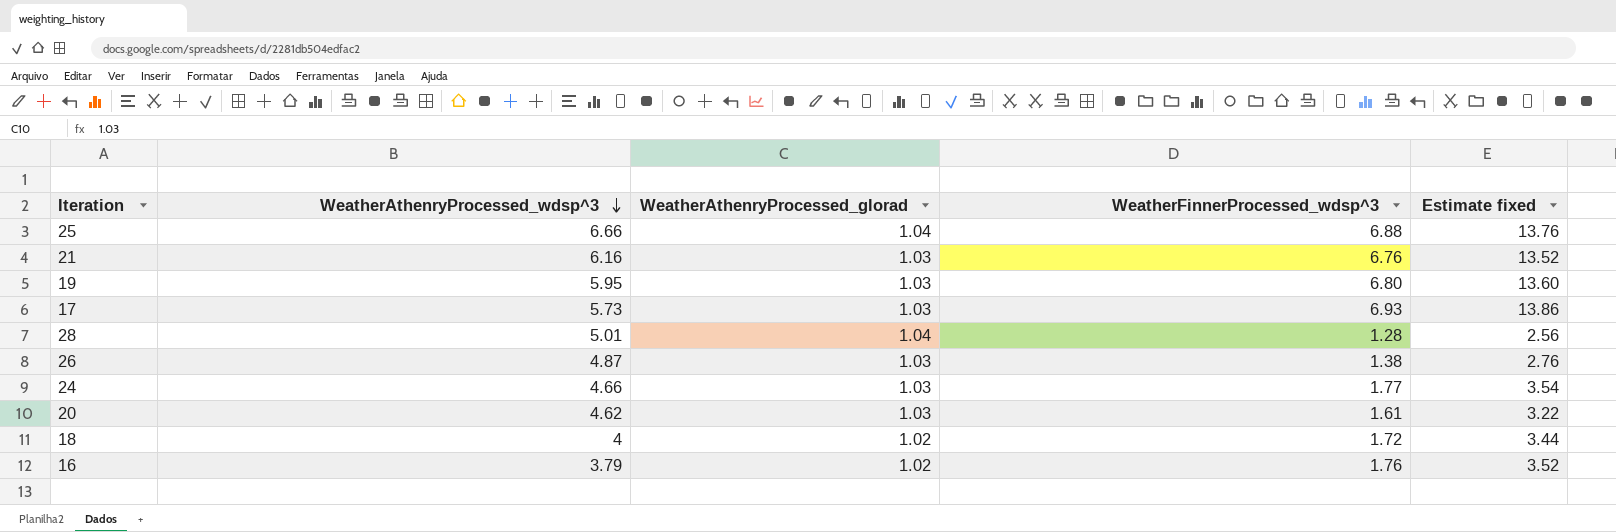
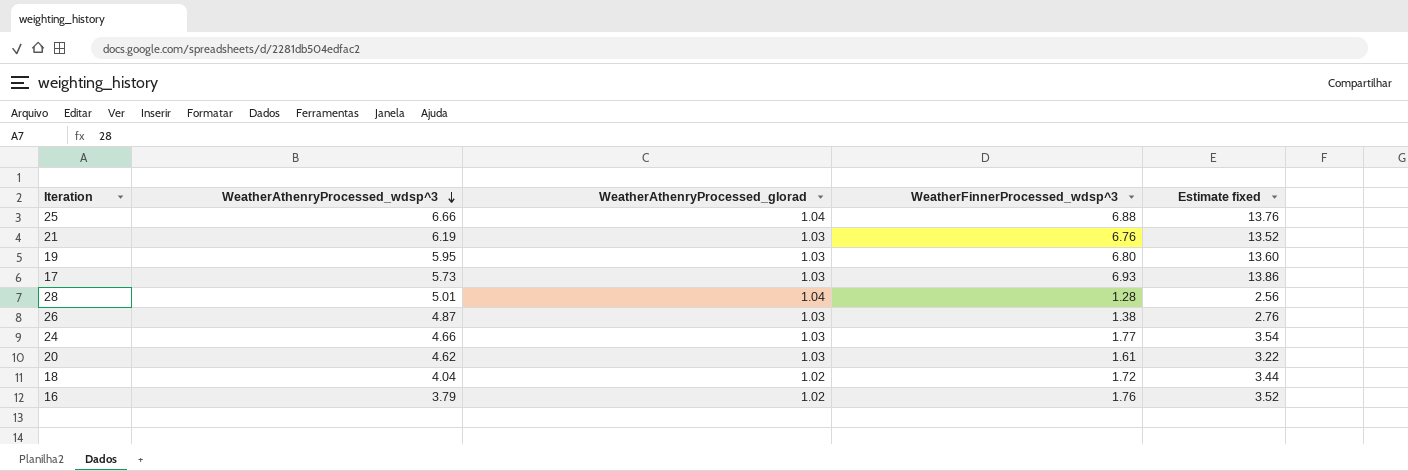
21 | WeatherAthenryProcessed_wdsp^3: 6.16 -> 6.19
18 | WeatherAthenryProcessed_wdsp^3: 4 -> 4.04

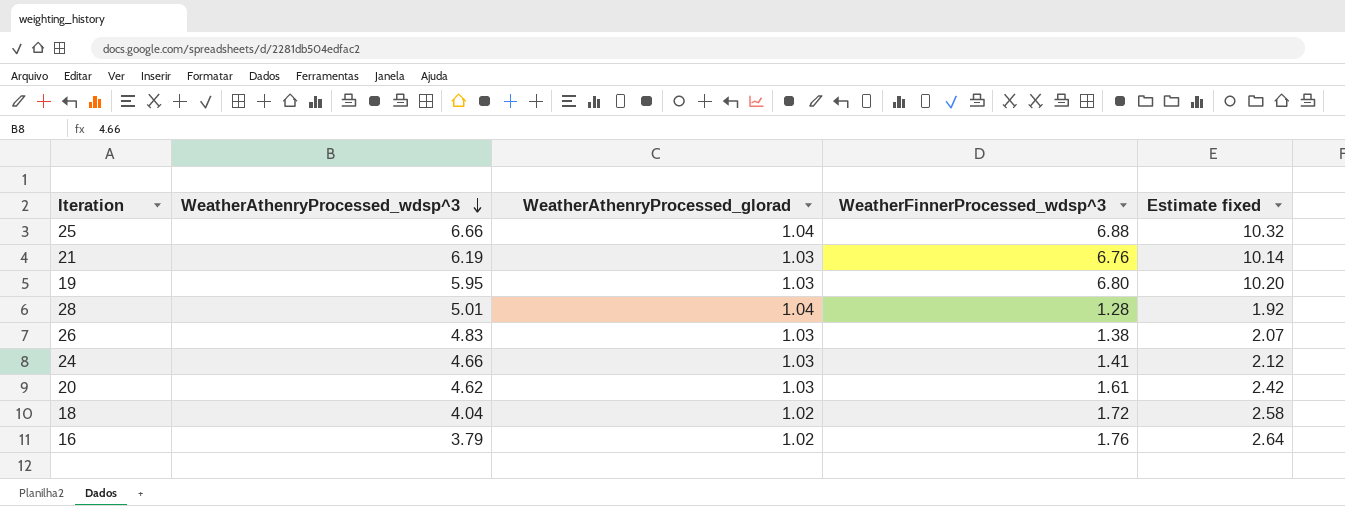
column Estimate fixed | formula: [WeatherFinnerProcessed_wdsp^3] * 2 -> [WeatherFinnerProcessed_wdsp^3] * 1.5
row 17: 5.73 | 1.03 | 6.93 | 13.86 -> none
26 | WeatherAthenryProcessed_wdsp^3: 4.87 -> 4.83
24 | WeatherFinnerProcessed_wdsp^3: 1.77 -> 1.41

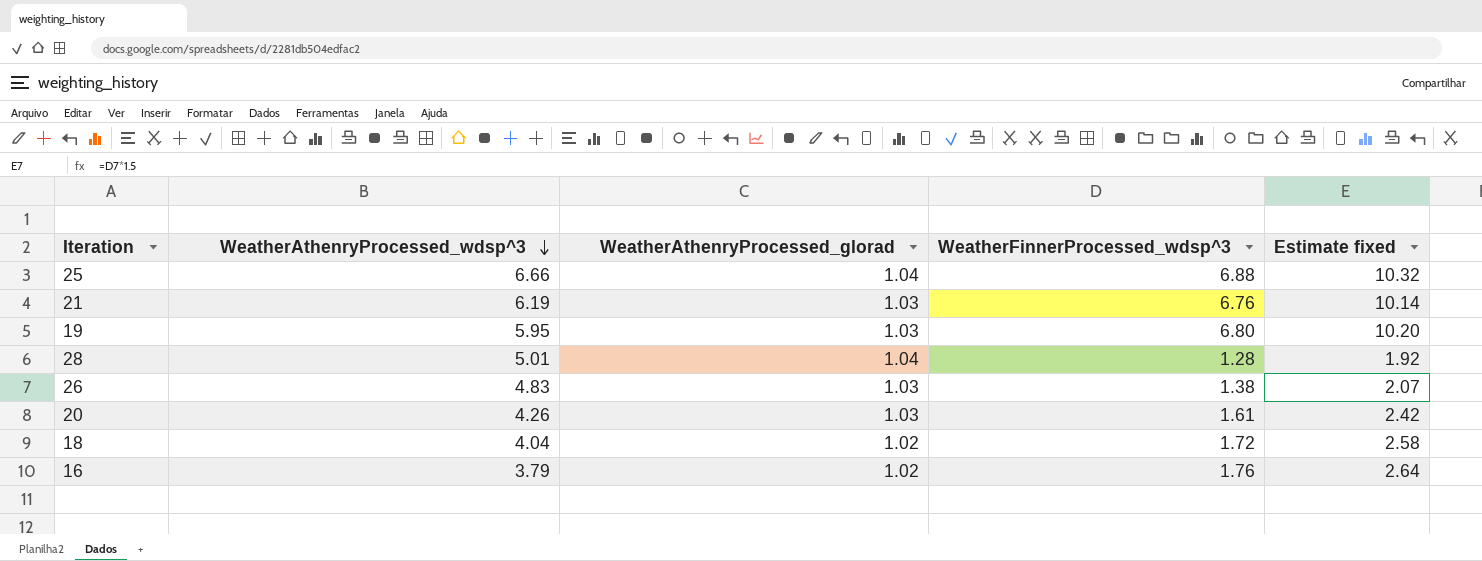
row 24: 4.66 | 1.03 | 1.41 | 2.12 -> none
20 | WeatherAthenryProcessed_wdsp^3: 4.62 -> 4.26

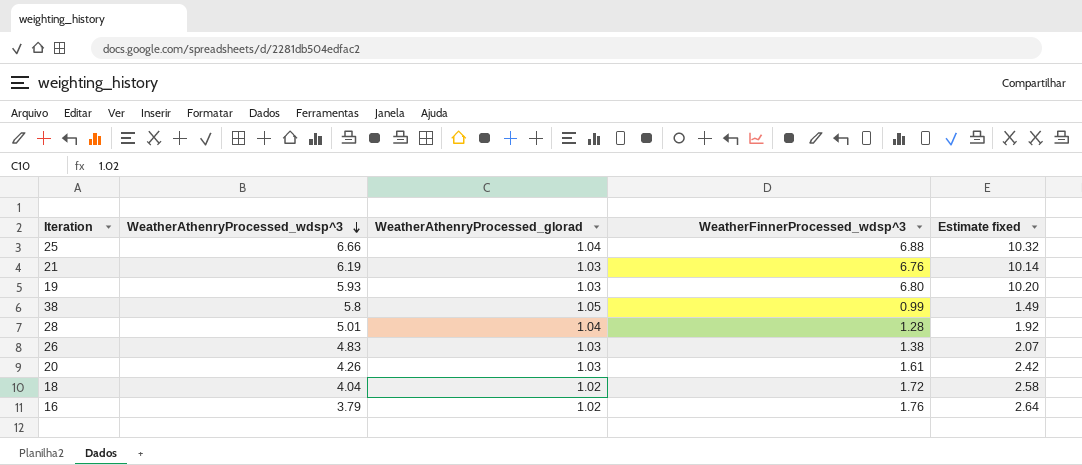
19 | WeatherAthenryProcessed_wdsp^3: 5.95 -> 5.93
row 38: none -> 5.8 | 1.05 | 0.99 | 1.49

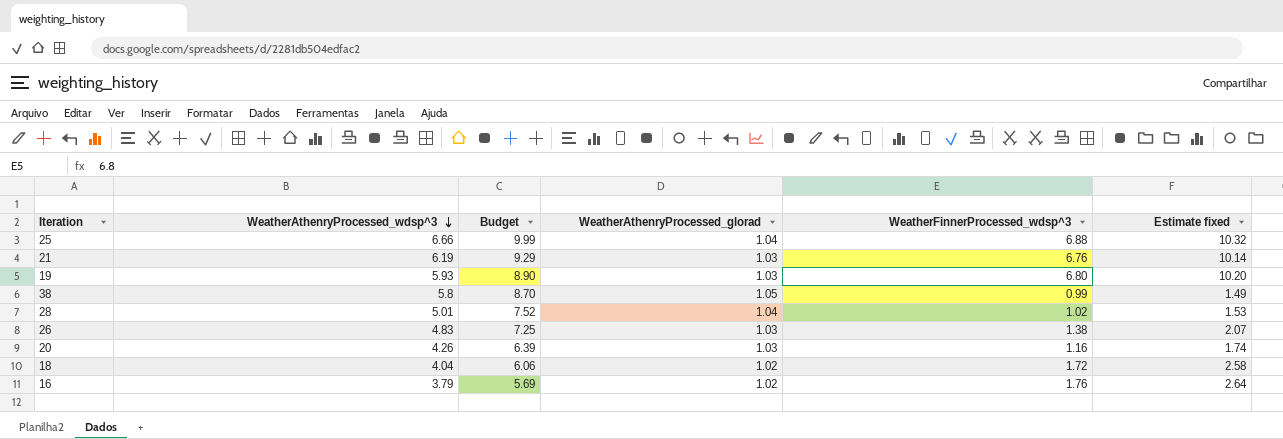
column Budget | formula: none -> [WeatherAthenryProcessed_wdsp^3] * 1.5
28 | WeatherFinnerProcessed_wdsp^3: 1.28 -> 1.02
28 | Estimate fixed: 1.92 -> 1.53
20 | WeatherFinnerProcessed_wdsp^3: 1.61 -> 1.16
20 | Estimate fixed: 2.42 -> 1.74

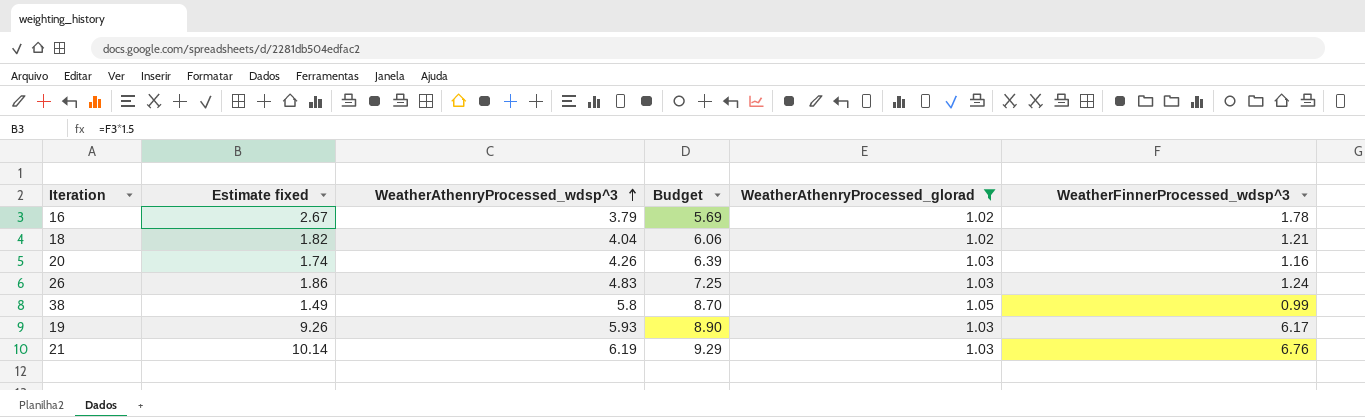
filter: none -> WeatherAthenryProcessed_glorad != 1.04
row order: WeatherAthenryProcessed_wdsp^3 descending -> WeatherAthenryProcessed_wdsp^3 ascending
column Estimate fixed | position: 6 -> 2
16 | Estimate fixed: 2.64 -> 2.67
16 | WeatherFinnerProcessed_wdsp^3: 1.76 -> 1.78
18 | Estimate fixed: 2.58 -> 1.82
18 | WeatherFinnerProcessed_wdsp^3: 1.72 -> 1.21
26 | Estimate fixed: 2.07 -> 1.86
26 | WeatherFinnerProcessed_wdsp^3: 1.38 -> 1.24
19 | Estimate fixed: 10.20 -> 9.26
19 | WeatherFinnerProcessed_wdsp^3: 6.80 -> 6.17

